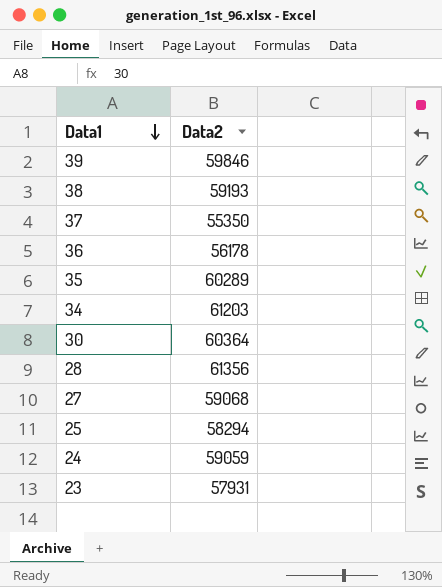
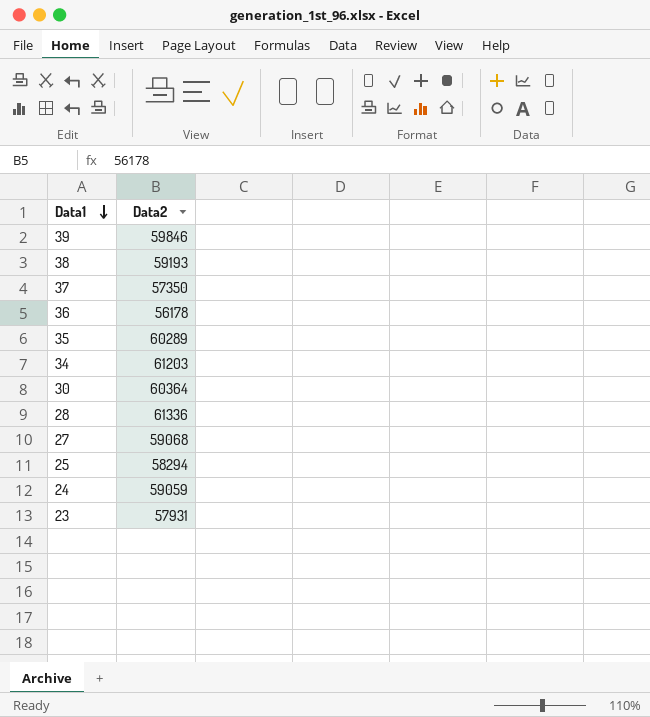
37 | Data2: 55350 -> 57350
28 | Data2: 61356 -> 61336

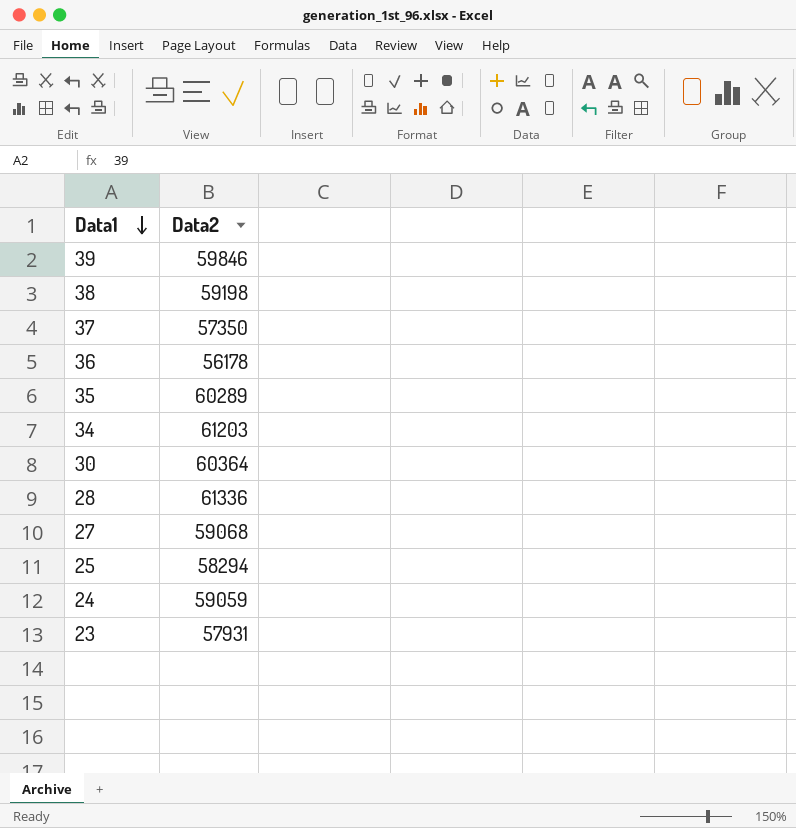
38 | Data2: 59193 -> 59198

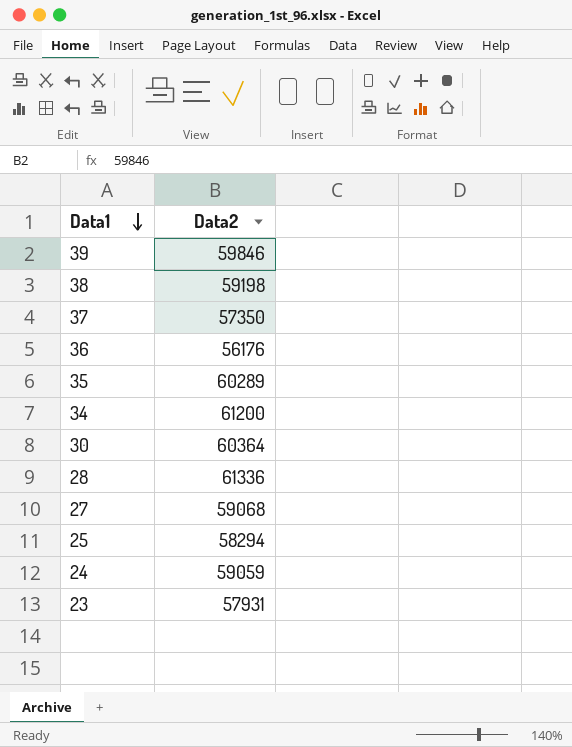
36 | Data2: 56178 -> 56176
34 | Data2: 61203 -> 61200

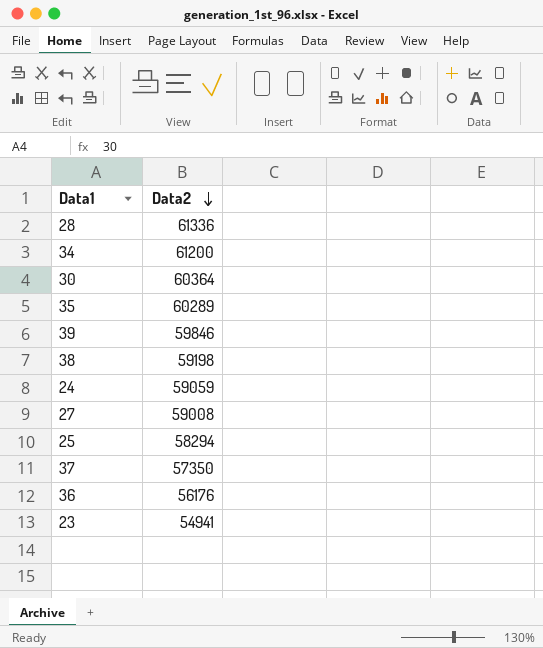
row order: Data1 descending -> Data2 descending
27 | Data2: 59068 -> 59008
23 | Data2: 57931 -> 54941

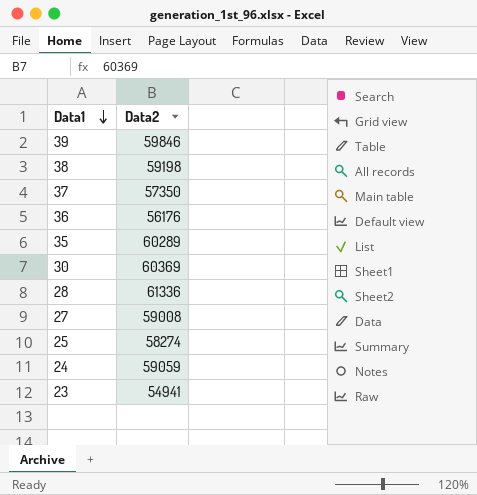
row order: Data2 descending -> Data1 descending
row 34: 61200 -> none
30 | Data2: 60364 -> 60369
25 | Data2: 58294 -> 58274

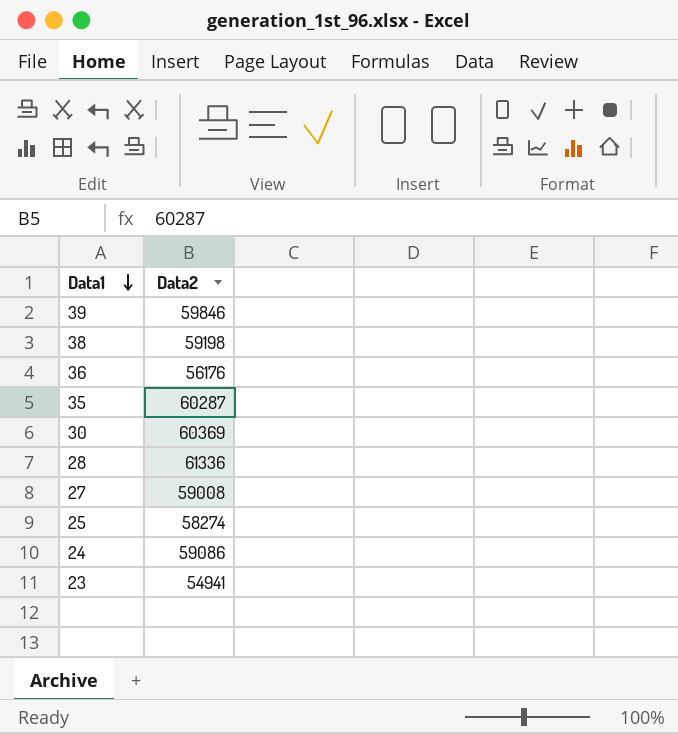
row 37: 57350 -> none
35 | Data2: 60289 -> 60287
24 | Data2: 59059 -> 59086

